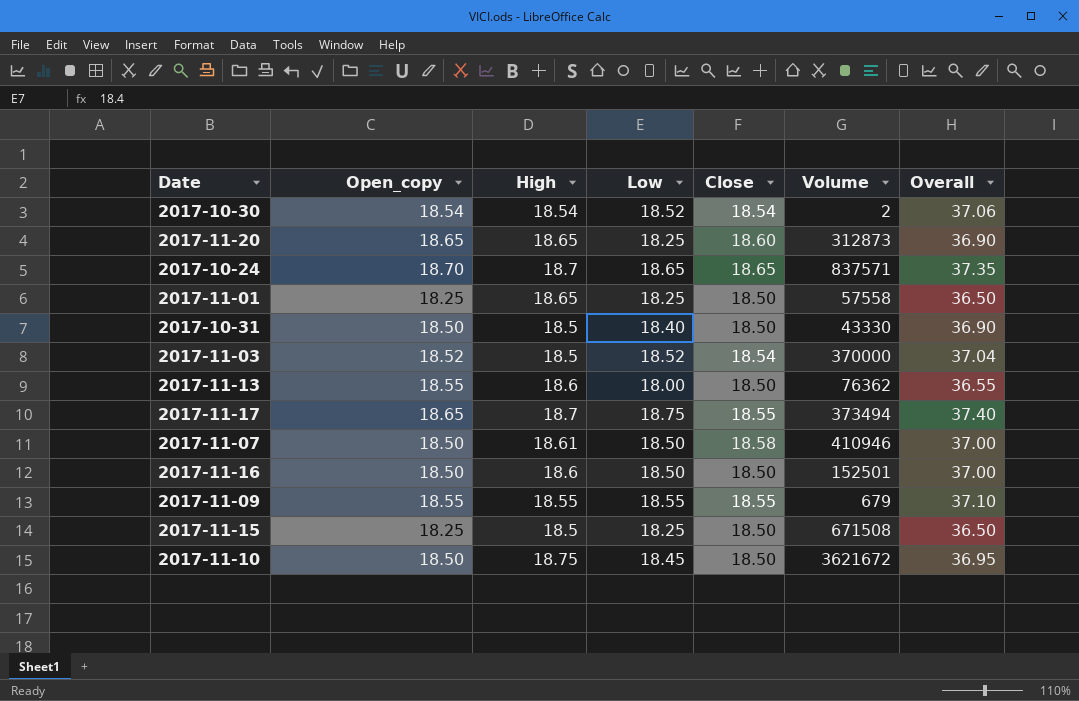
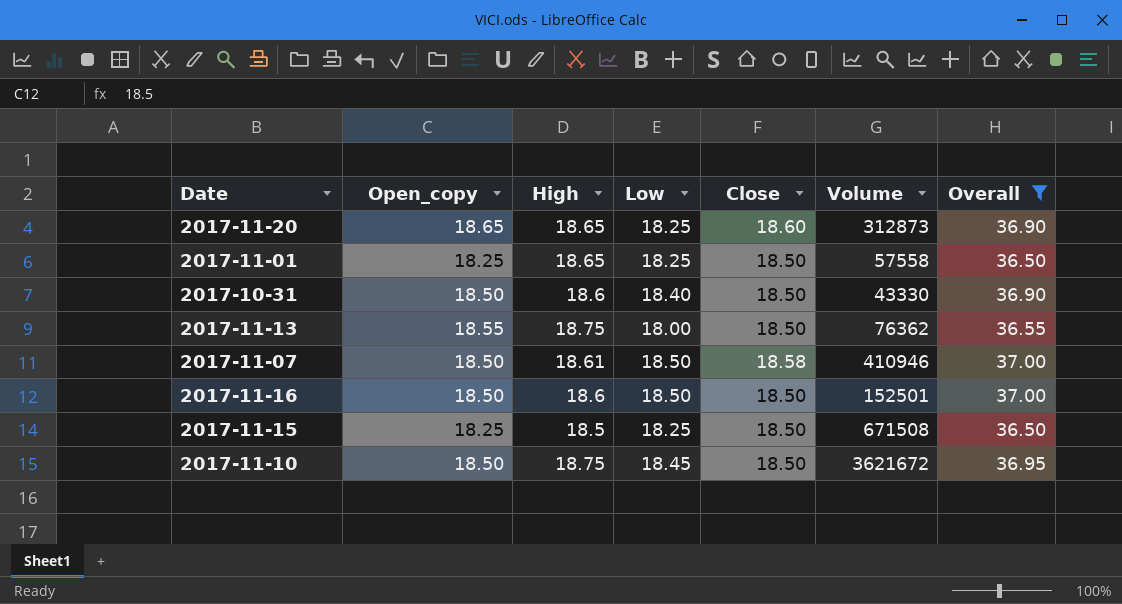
filter: none -> Overall <= 37.00
2017-10-31 | High: 18.5 -> 18.6
2017-11-13 | High: 18.6 -> 18.75

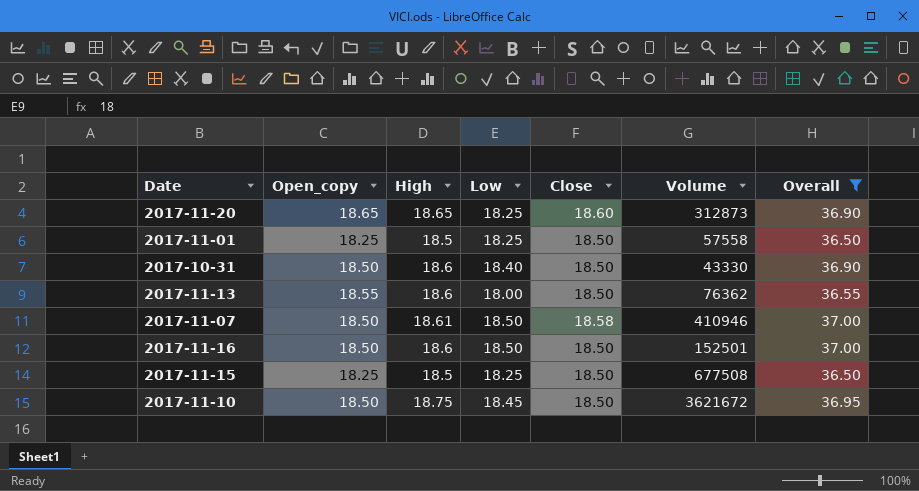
2017-11-01 | High: 18.65 -> 18.5
2017-11-13 | High: 18.75 -> 18.6
2017-11-15 | Volume: 671508 -> 677508

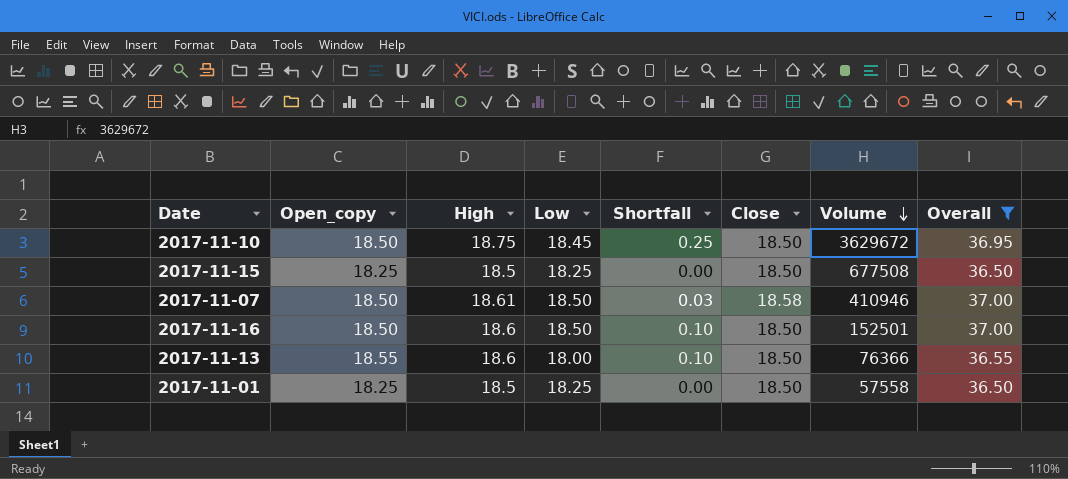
row order: none -> Volume descending
column Shortfall | formula: none -> [High] - [Close]
row 2017-11-20: 18.65 | 18.65 | 18.25 | 18.60 | 312873 | 36.90 -> none
row 2017-10-31: 18.50 | 18.6 | 18.40 | 18.50 | 43330 | 36.90 -> none
2017-11-10 | Volume: 3621672 -> 3629672
2017-11-13 | Volume: 76362 -> 76366

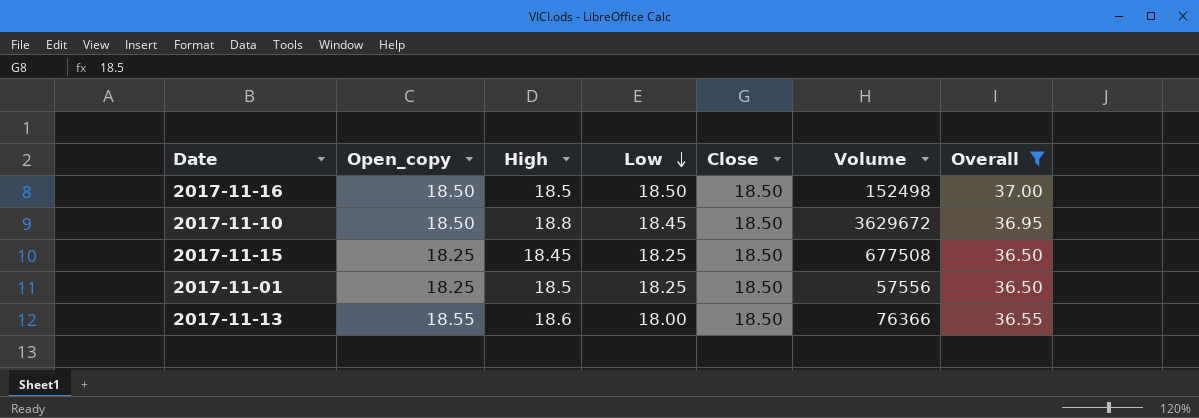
row order: Volume descending -> Low descending
column Shortfall | formula: [High] - [Close] -> none
row 2017-11-07: 18.50 | 18.61 | 18.50 | 0.03 | 18.58 | 410946 | 37.00 -> none
2017-11-16 | High: 18.6 -> 18.5
2017-11-16 | Volume: 152501 -> 152498
2017-11-10 | High: 18.75 -> 18.8
2017-11-15 | High: 18.5 -> 18.45
2017-11-01 | Volume: 57558 -> 57556

